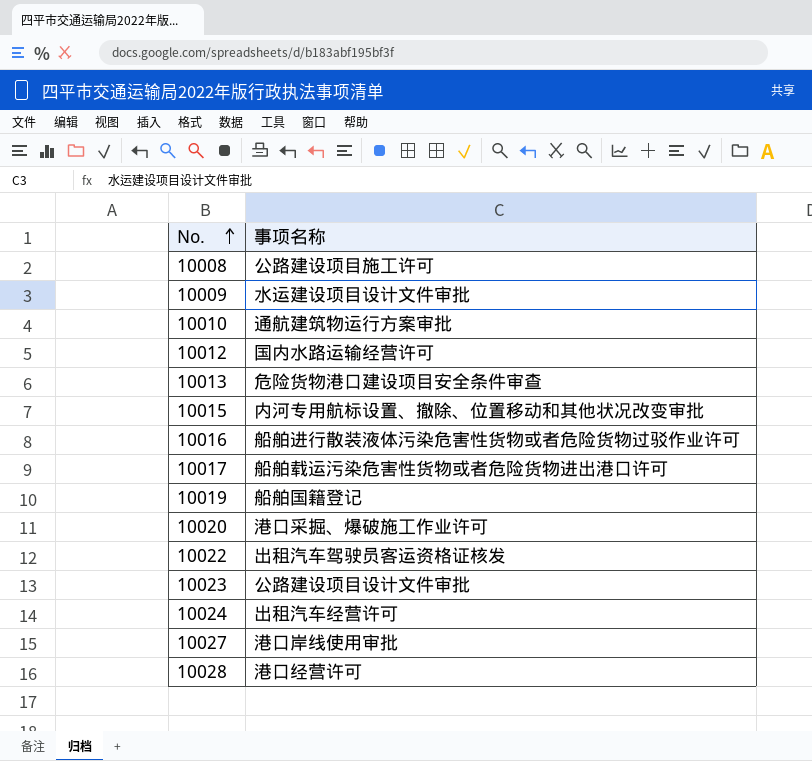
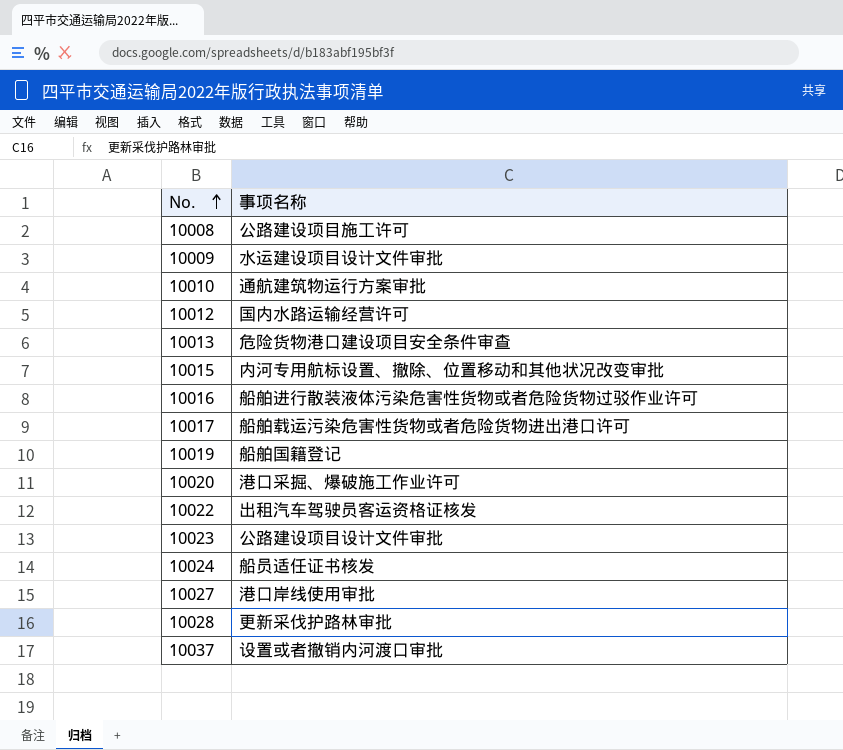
10024 | 事项名称: 出租汽车经营许可 -> 船员适任证书核发
10028 | 事项名称: 港口经营许可 -> 更新采伐护路林审批
row 10037: none -> 设置或者撤销内河渡口审批

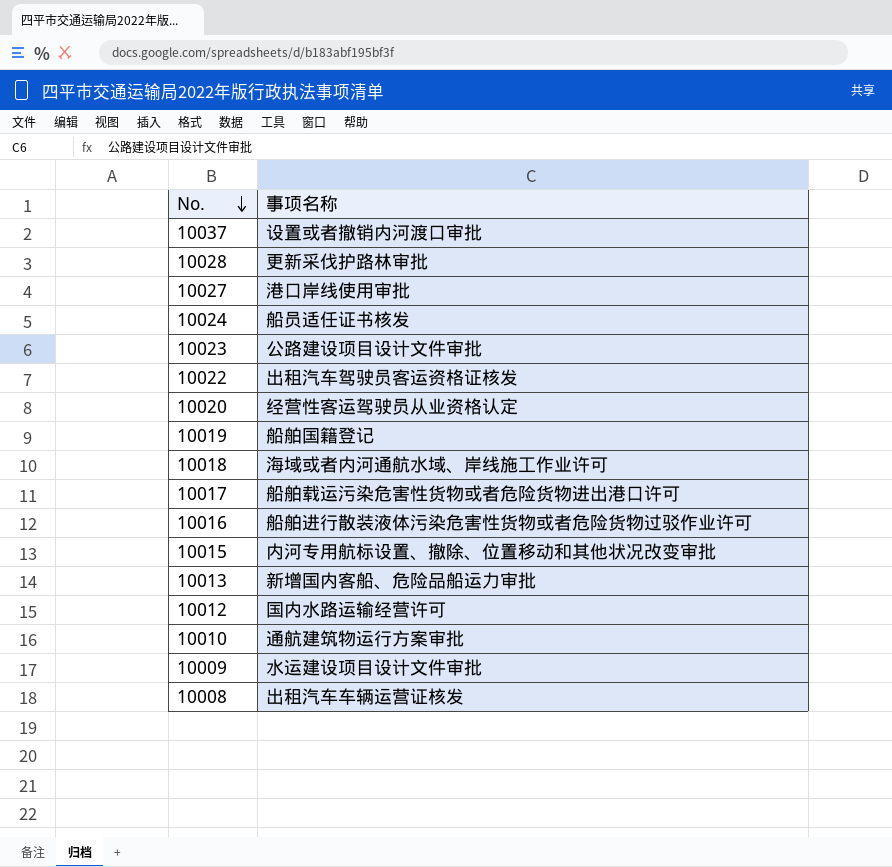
row order: No. ascending -> No. descending
10020 | 事项名称: 港口采掘、爆破施工作业许可 -> 经营性客运驾驶员从业资格认定
row 10018: none -> 海域或者内河通航水域、岸线施工作业许可
10013 | 事项名称: 危险货物港口建设项目安全条件审查 -> 新增国内客船、危险品船运力审批
10008 | 事项名称: 公路建设项目施工许可 -> 出租汽车车辆运营证核发

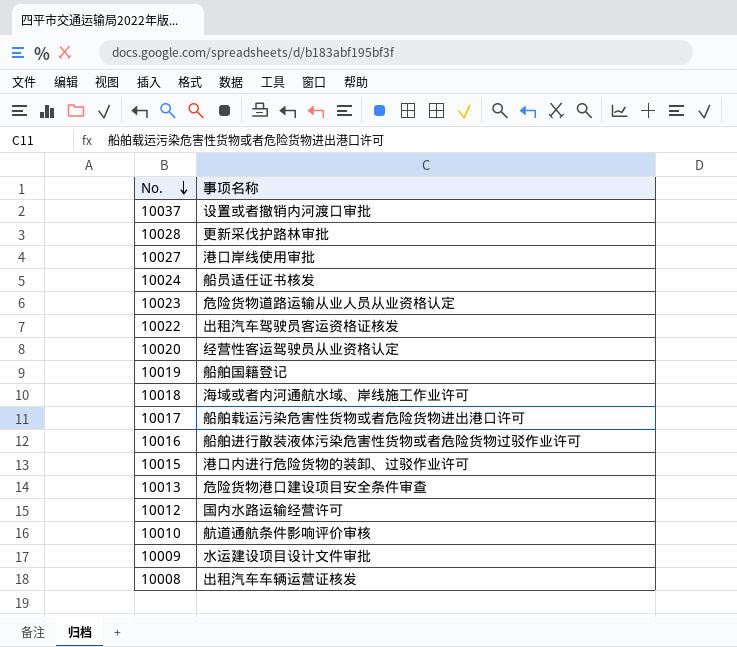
10023 | 事项名称: 公路建设项目设计文件审批 -> 危险货物道路运输从业人员从业资格认定
10015 | 事项名称: 内河专用航标设置、撤除、位置移动和其他状况改变审批 -> 港口内进行危险货物的装卸、过驳作业许可
10013 | 事项名称: 新增国内客船、危险品船运力审批 -> 危险货物港口建设项目安全条件审查
10010 | 事项名称: 通航建筑物运行方案审批 -> 航道通航条件影响评价审核

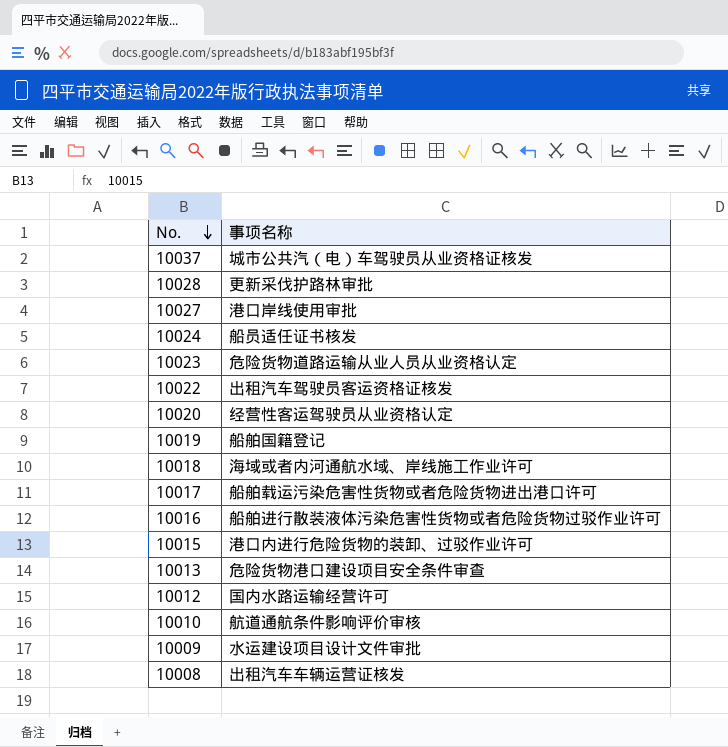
10037 | 事项名称: 设置或者撤销内河渡口审批 -> 城市公共汽（电）车驾驶员从业资格证核发

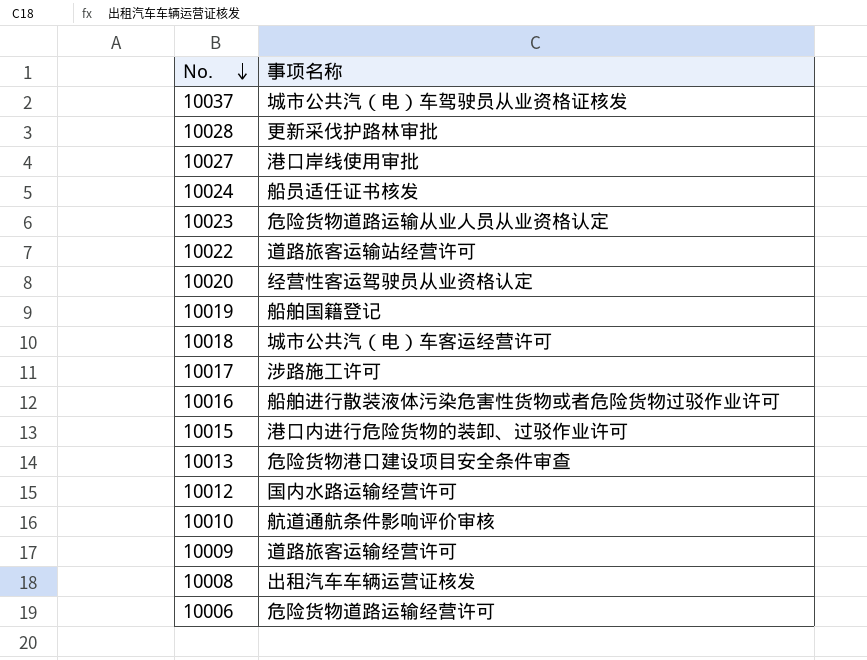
10022 | 事项名称: 出租汽车驾驶员客运资格证核发 -> 道路旅客运输站经营许可
10018 | 事项名称: 海域或者内河通航水域、岸线施工作业许可 -> 城市公共汽（电）车客运经营许可
10017 | 事项名称: 船舶载运污染危害性货物或者危险货物进出港口许可 -> 涉路施工许可
10009 | 事项名称: 水运建设项目设计文件审批 -> 道路旅客运输经营许可
row 10006: none -> 危险货物道路运输经营许可

